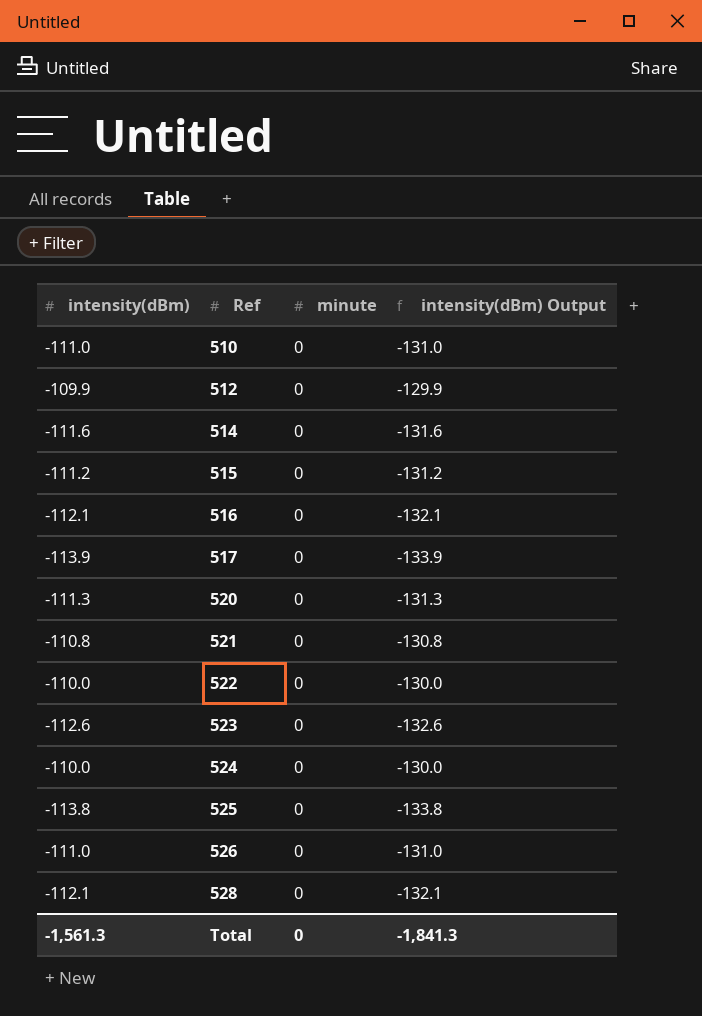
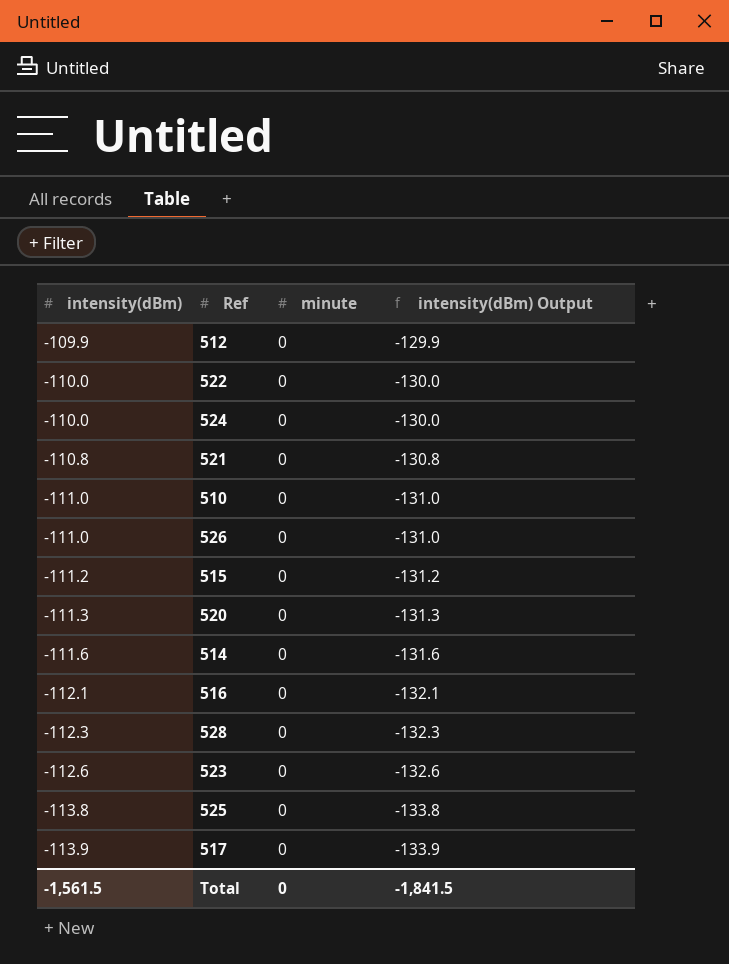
row order: Ref ascending -> intensity(dBm) descending
528 | intensity(dBm): -112.1 -> -112.3
528 | intensity(dBm) Output: -132.1 -> -132.3
Total | intensity(dBm): -1,561.3 -> -1,561.5
Total | intensity(dBm) Output: -1,841.3 -> -1,841.5

